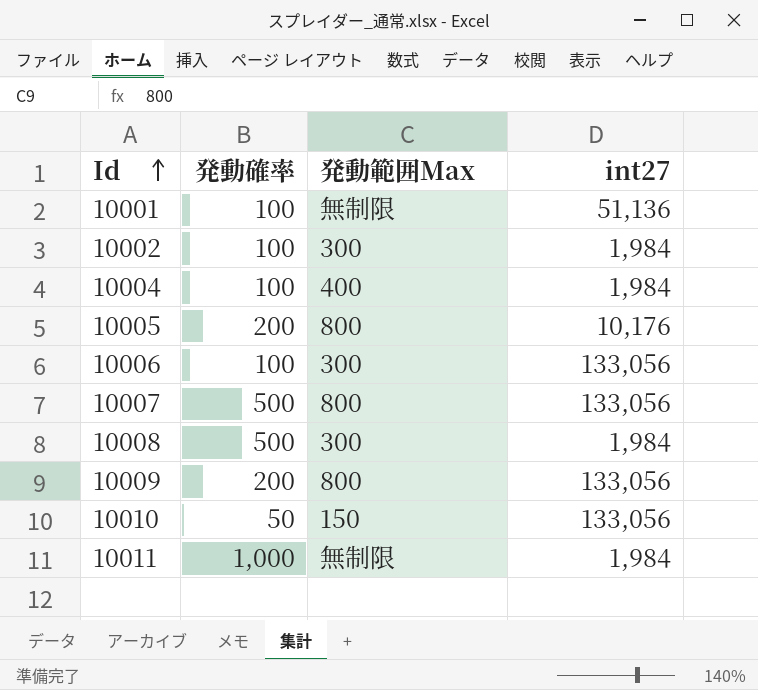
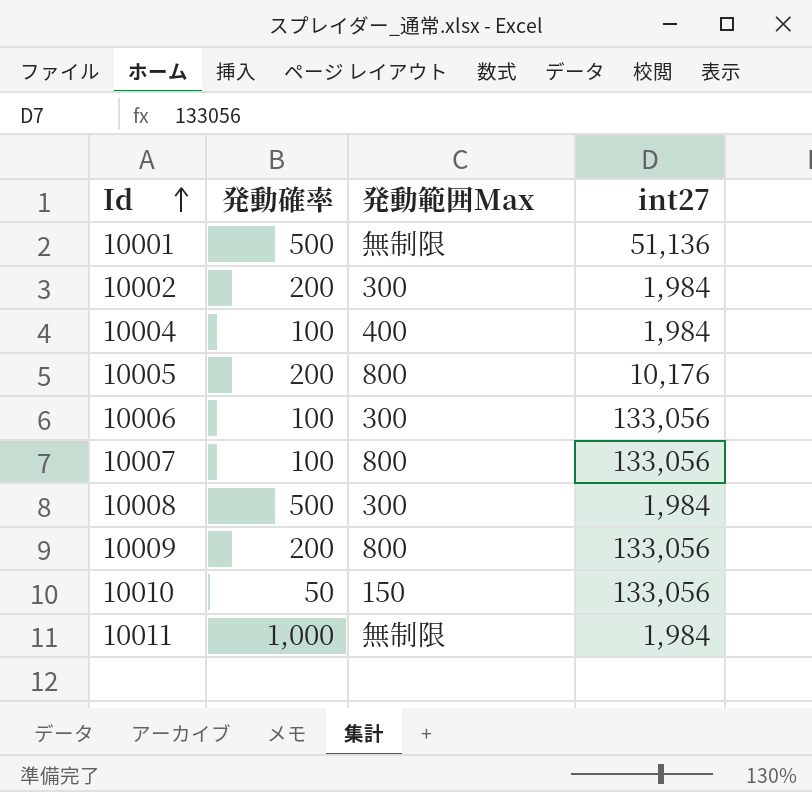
10001 | 発動確率: 100 -> 500
10002 | 発動確率: 100 -> 200
10007 | 発動確率: 500 -> 100

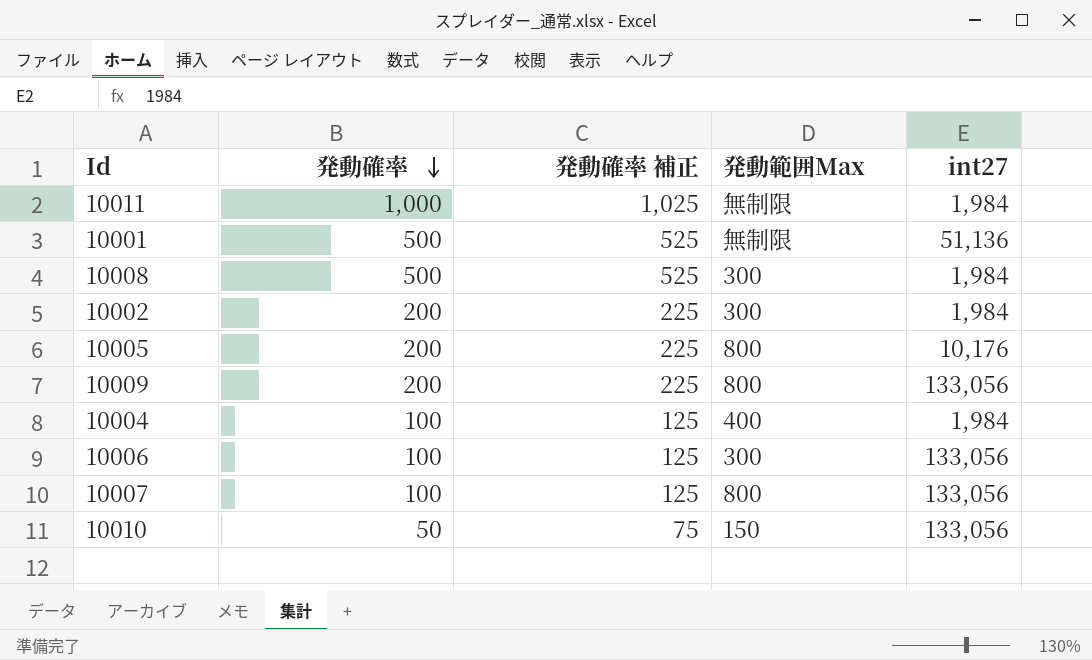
row order: Id ascending -> 発動確率 descending
column 発動確率 補正 | formula: none -> [発動確率] + 25

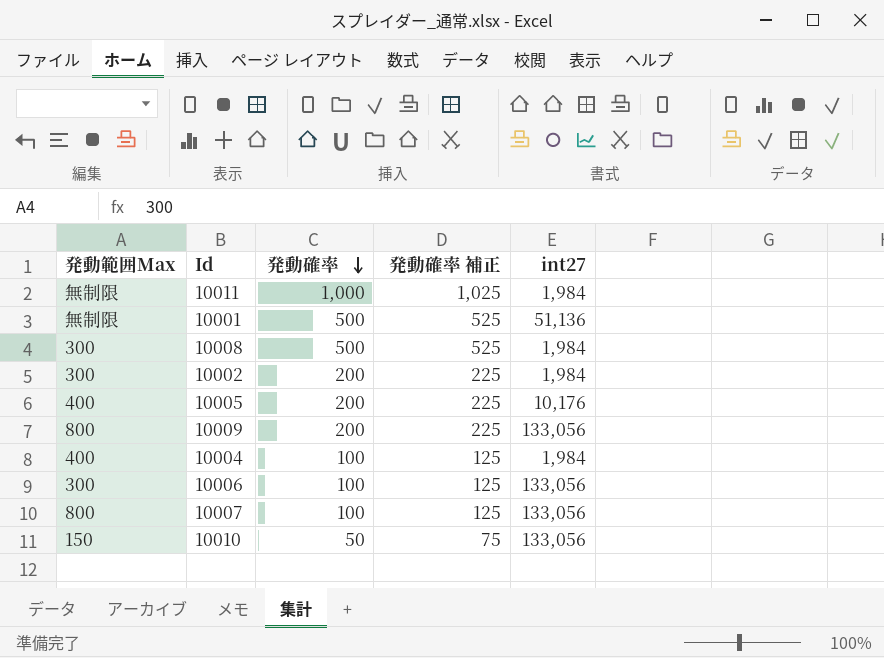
column 発動範囲Max | position: 4 -> 1
10005 | 発動範囲Max: 800 -> 400

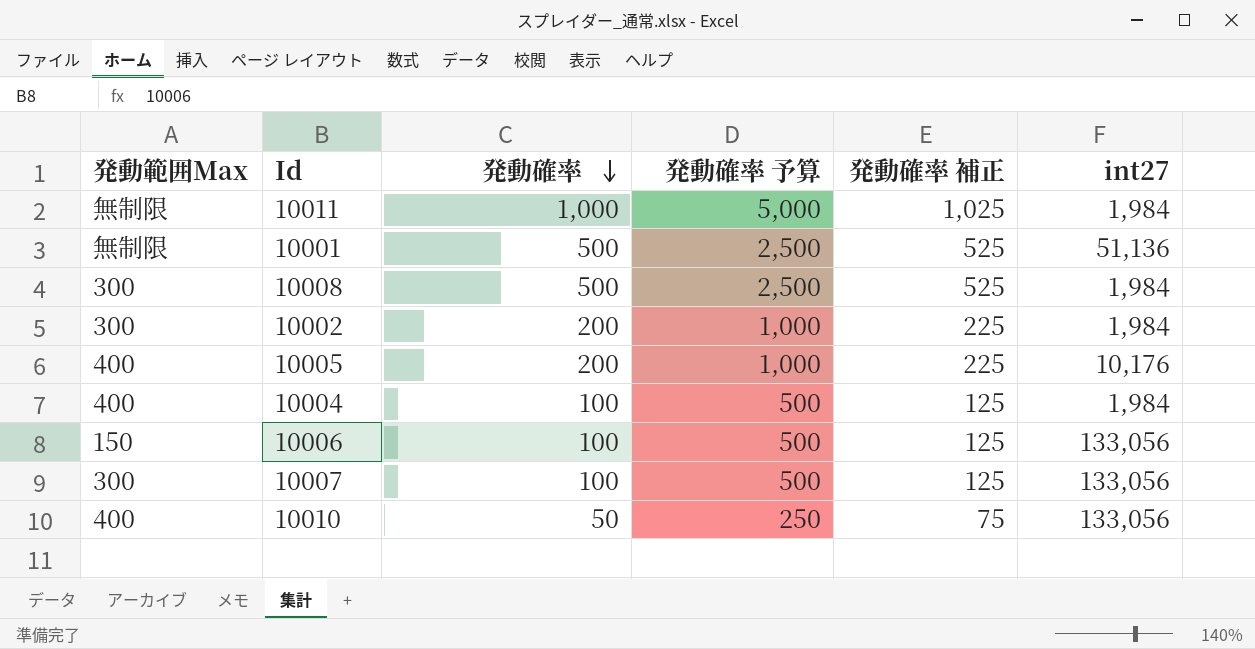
column 発動確率 予算 | formula: none -> [発動確率] * 5
row 10009: 800 | 200 | 225 | 133,056 -> none
10006 | 発動範囲Max: 300 -> 150
10007 | 発動範囲Max: 800 -> 300
10010 | 発動範囲Max: 150 -> 400

